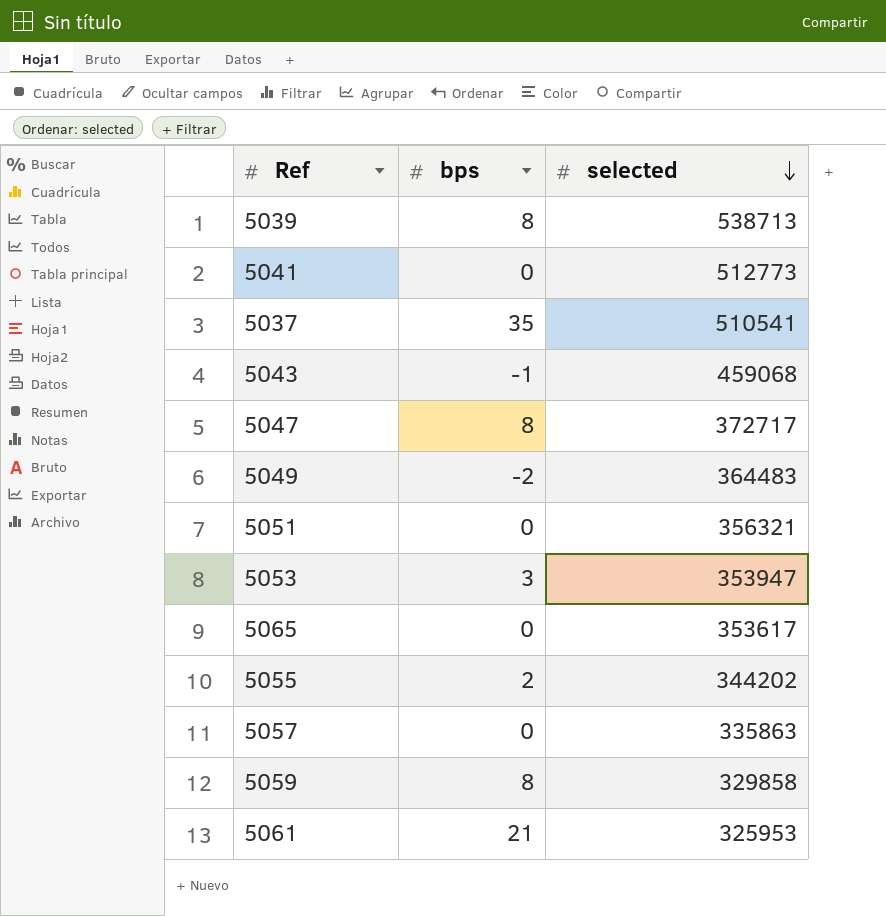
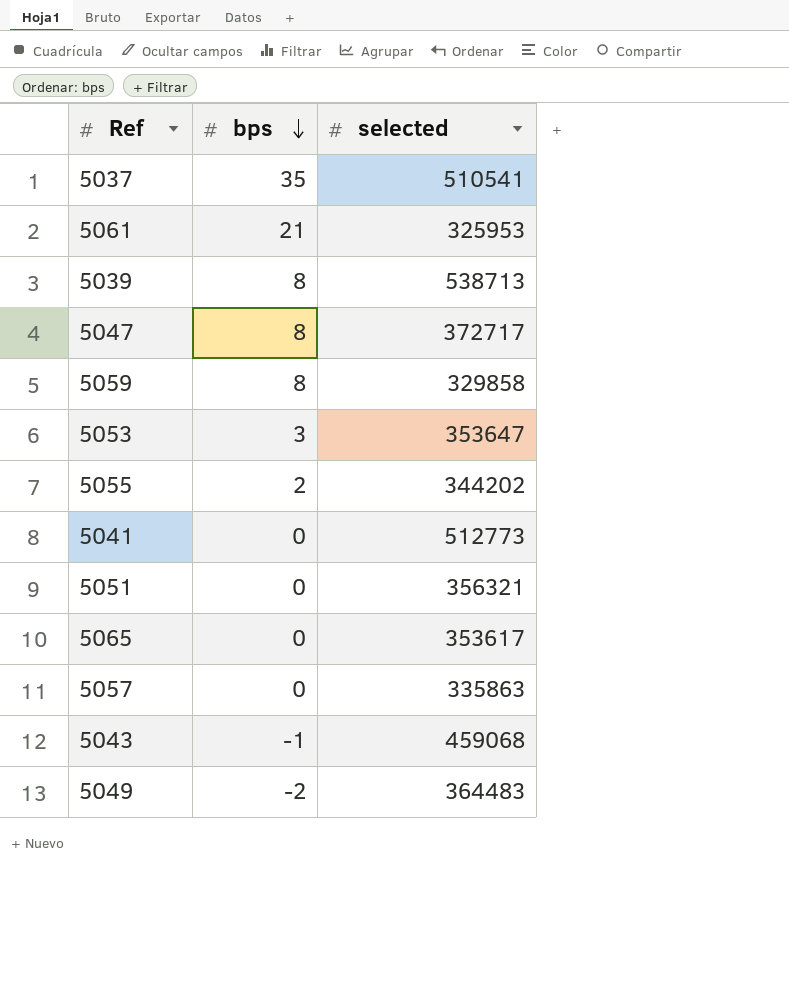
row order: selected descending -> bps descending
5053 | selected: 353947 -> 353647

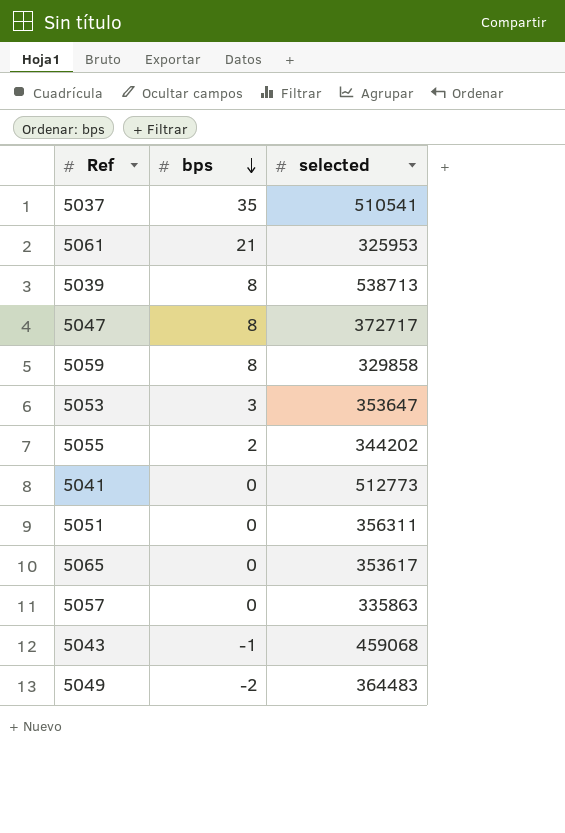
5051 | selected: 356321 -> 356311

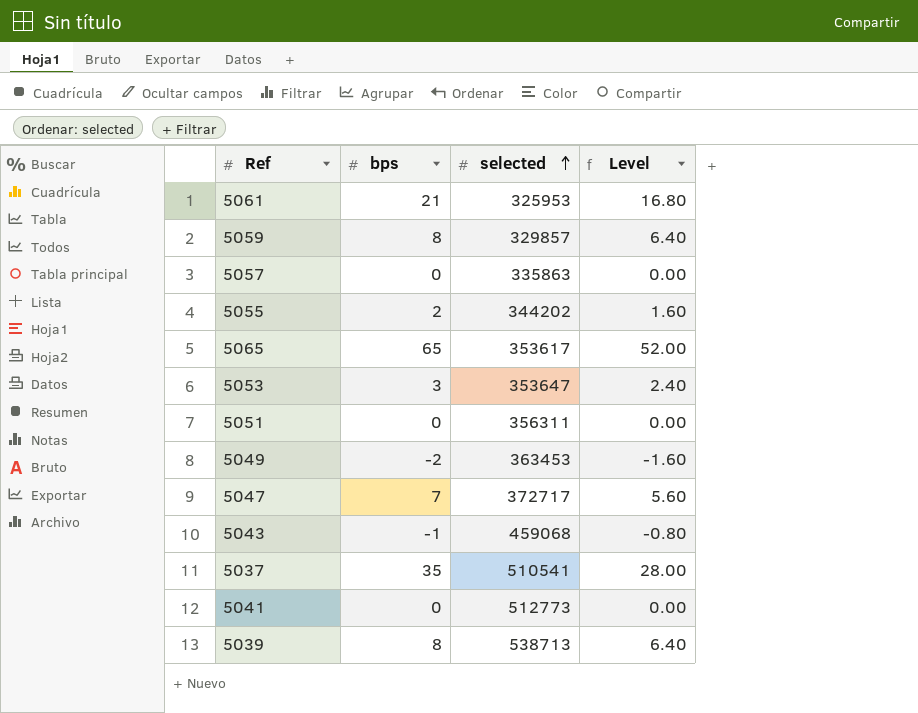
row order: bps descending -> selected ascending
column Level | formula: none -> [bps] * 0.8
5059 | selected: 329858 -> 329857
5065 | bps: 0 -> 65
5049 | selected: 364483 -> 363453
5047 | bps: 8 -> 7

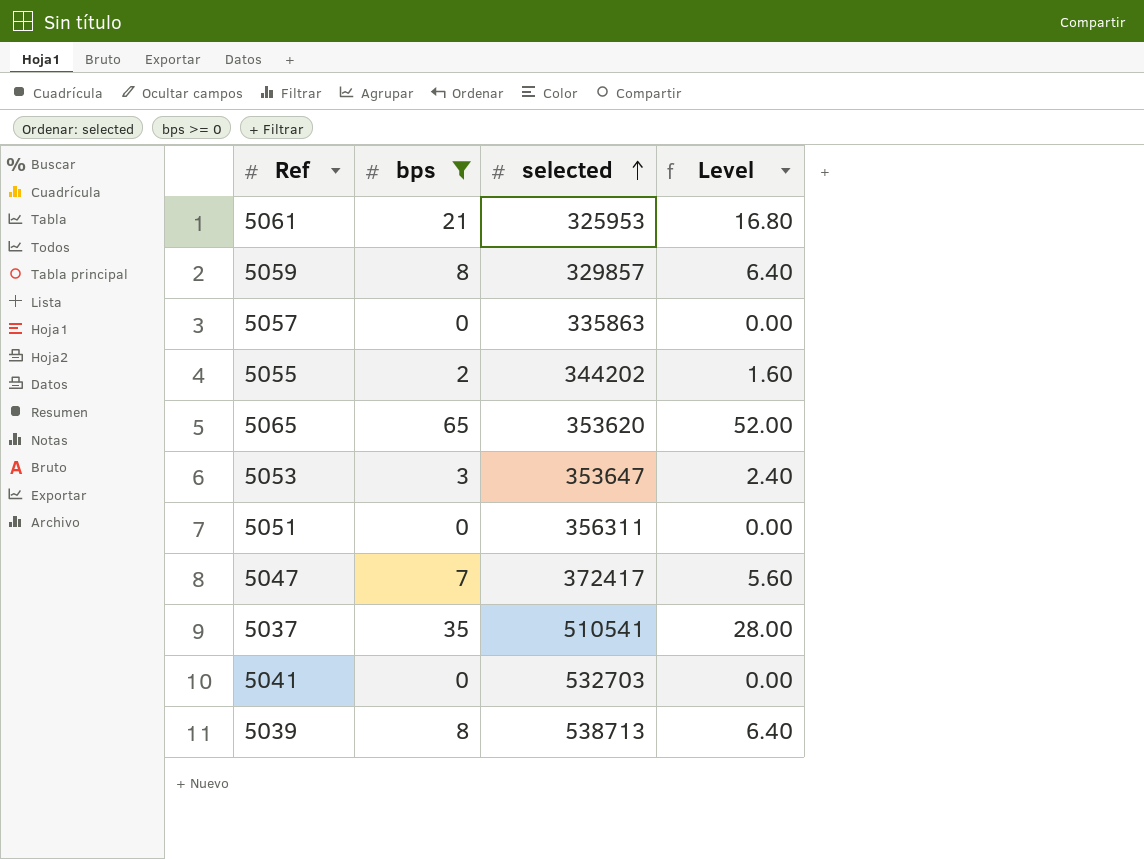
filter: none -> bps >= 0
5065 | selected: 353617 -> 353620
5047 | selected: 372717 -> 372417
5041 | selected: 512773 -> 532703

